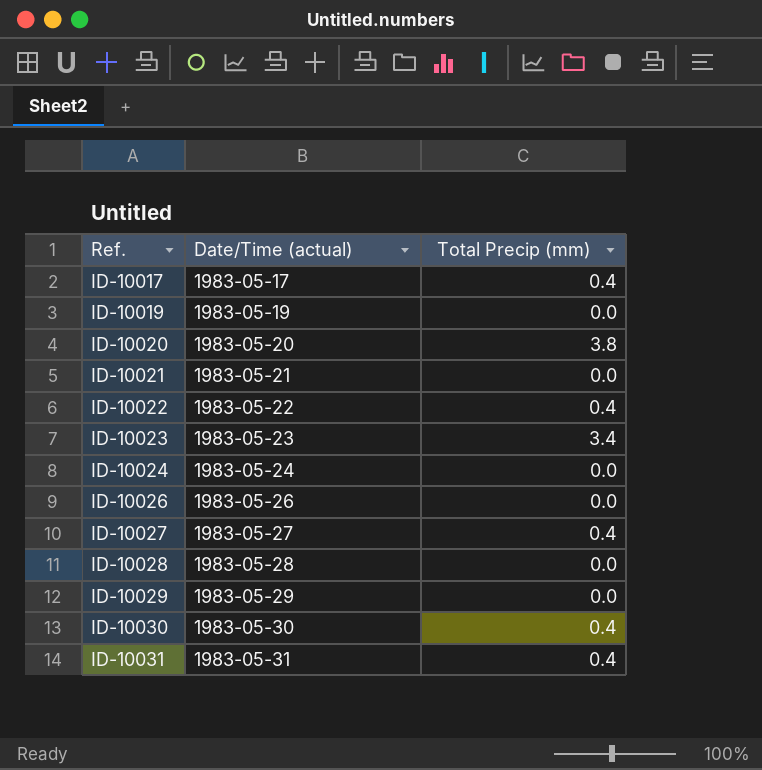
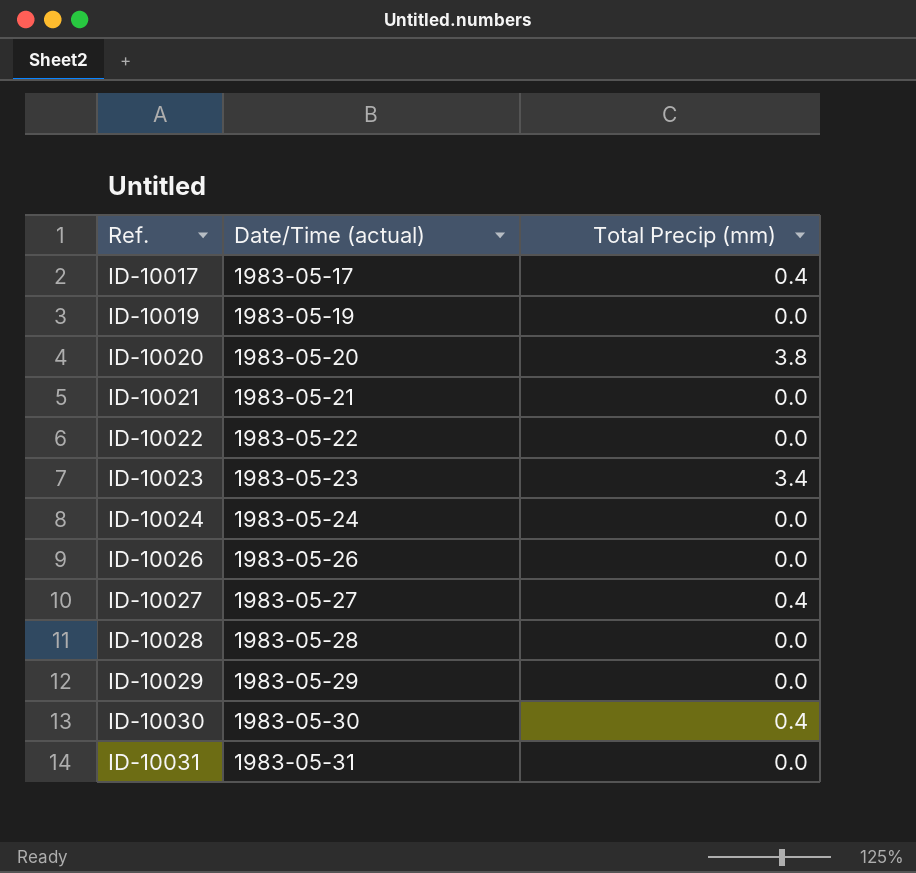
ID-10022 | Total Precip (mm): 0.4 -> 0.0
ID-10031 | Total Precip (mm): 0.4 -> 0.0

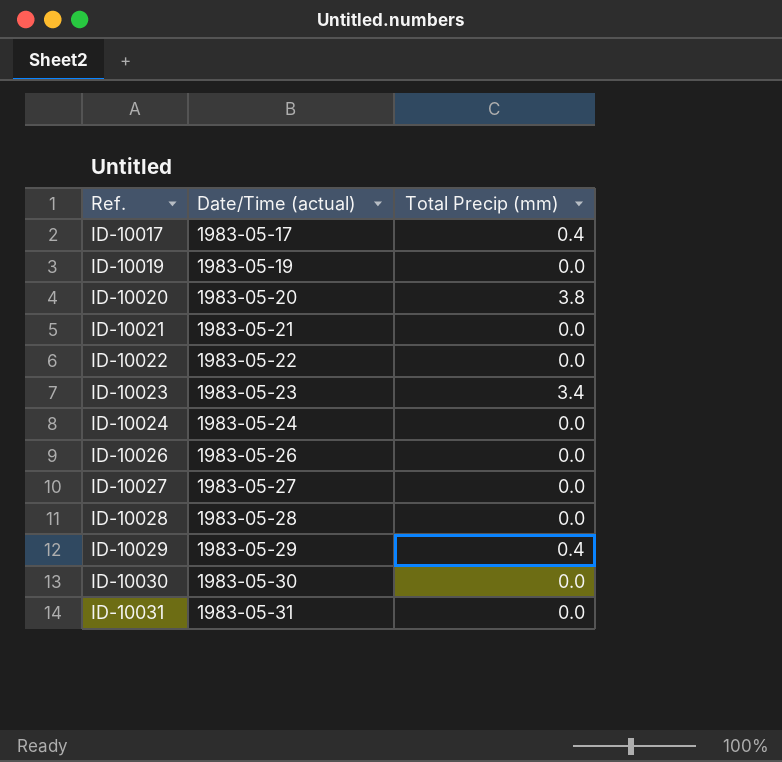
ID-10027 | Total Precip (mm): 0.4 -> 0.0
ID-10029 | Total Precip (mm): 0.0 -> 0.4
ID-10030 | Total Precip (mm): 0.4 -> 0.0

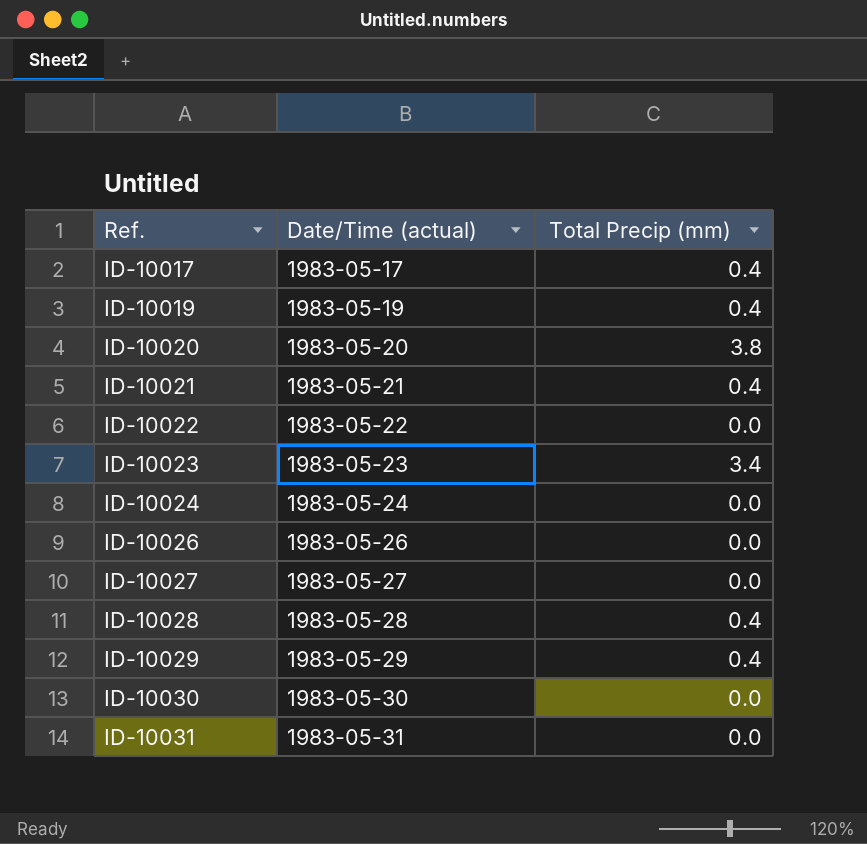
ID-10019 | Total Precip (mm): 0.0 -> 0.4
ID-10021 | Total Precip (mm): 0.0 -> 0.4
ID-10028 | Total Precip (mm): 0.0 -> 0.4

